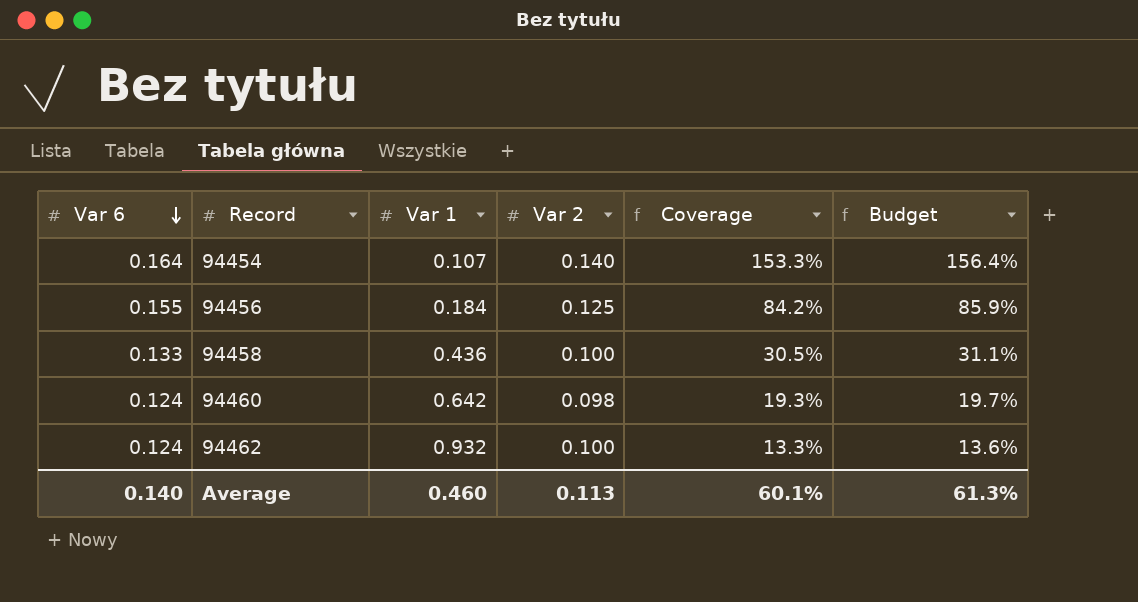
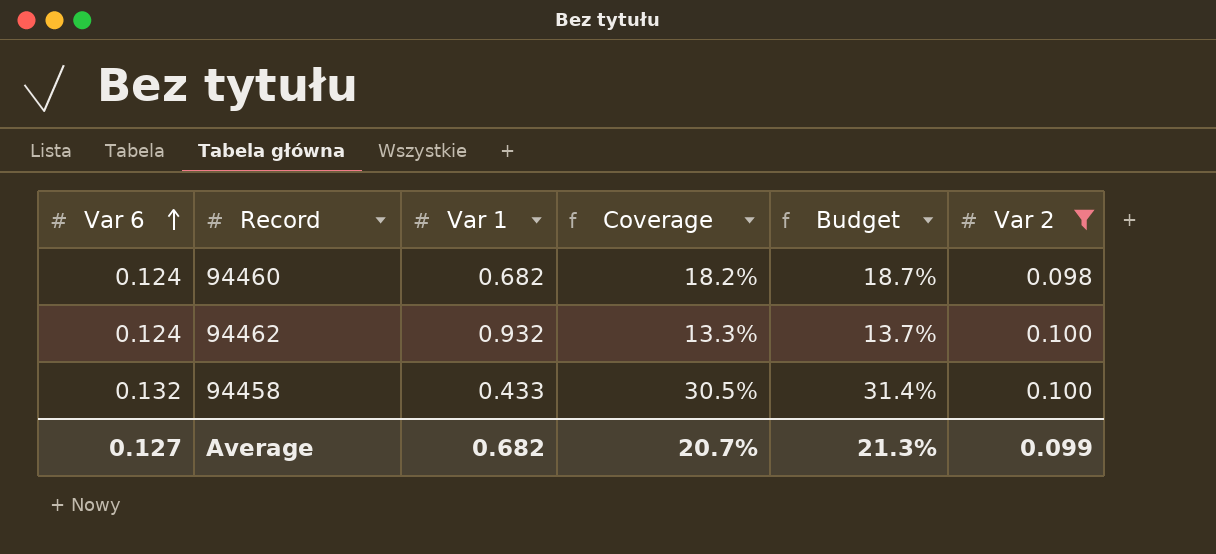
filter: none -> Var 2 <= 0.100
row order: Var 6 descending -> Var 6 ascending
column Budget | formula: [Coverage] * 1.02 -> [Coverage] * 1.03
column Var 2 | position: 4 -> 6
94460 | Var 1: 0.642 -> 0.682
94460 | Coverage: 19.3% -> 18.2%
94458 | Var 6: 0.133 -> 0.132
94458 | Var 1: 0.436 -> 0.433
Average | Var 6: 0.140 -> 0.127
Average | Var 1: 0.460 -> 0.682
Average | Coverage: 60.1% -> 20.7%
Average | Budget: 61.3% -> 21.3%
Average | Var 2: 0.113 -> 0.099

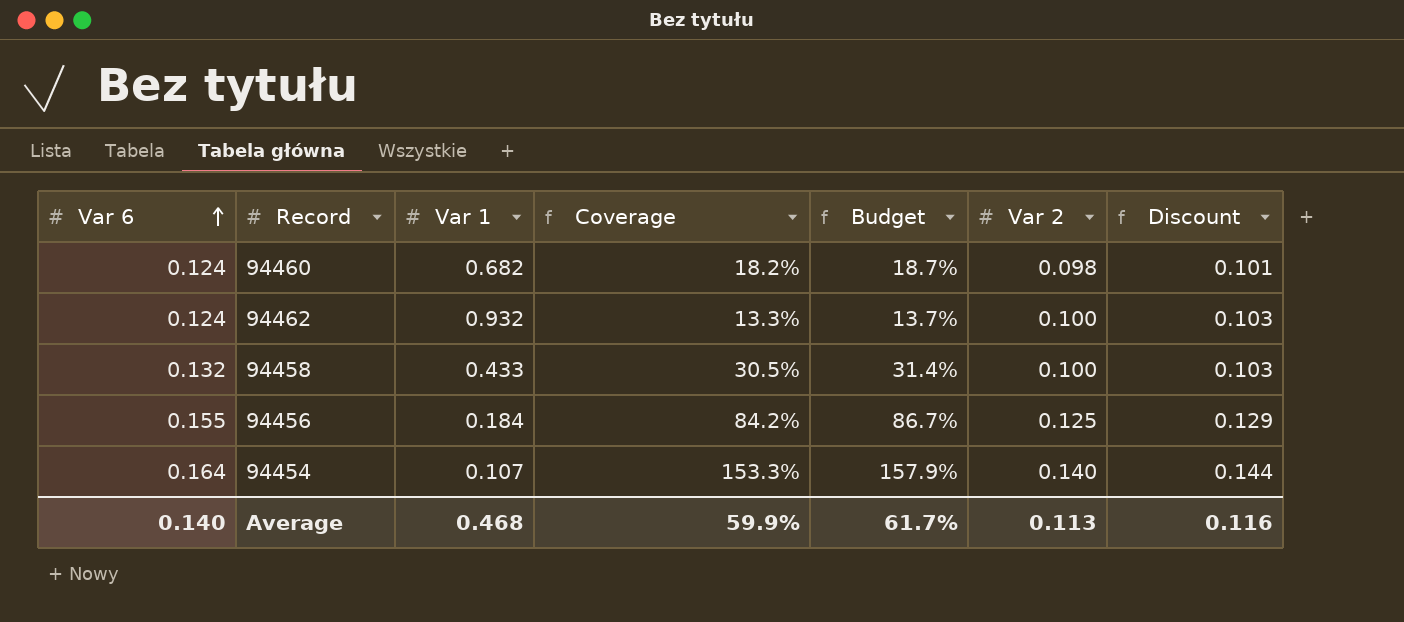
filter: Var 2 <= 0.100 -> none
column Discount | formula: none -> [Var 2] * 1.03
Average | Var 6: 0.127 -> 0.140
Average | Var 1: 0.682 -> 0.468
Average | Coverage: 20.7% -> 59.9%
Average | Budget: 21.3% -> 61.7%
Average | Var 2: 0.099 -> 0.113

